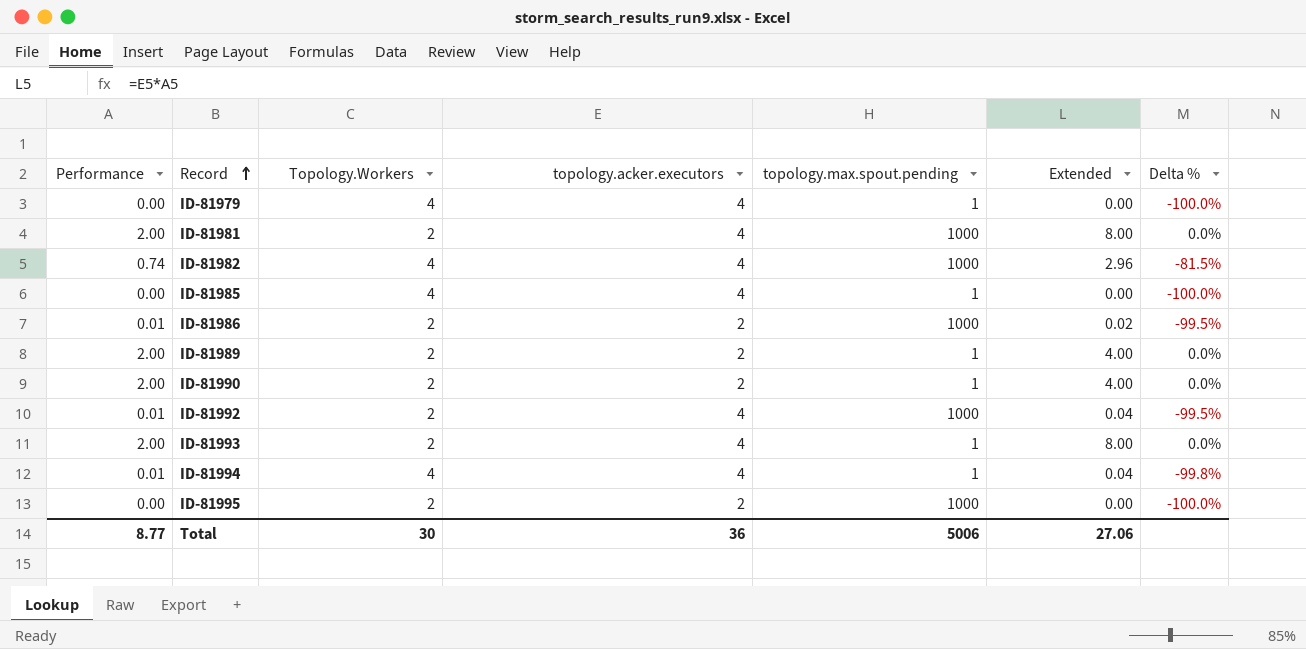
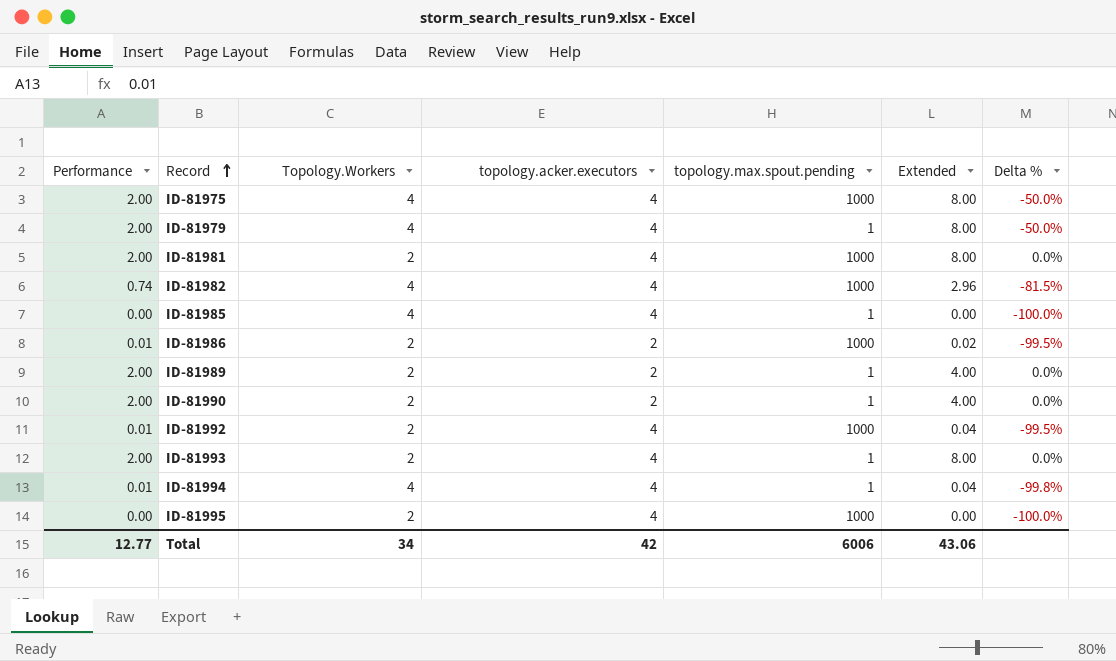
row ID-81975: none -> 2.00 | 4 | 4 | 1000 | 8.00 | -50.0%
ID-81979 | Performance: 0.00 -> 2.00
ID-81979 | Extended: 0.00 -> 8.00
ID-81979 | Delta %: -100.0% -> -50.0%
ID-81995 | topology.acker.executors: 2 -> 4
Total | Performance: 8.77 -> 12.77
Total | Topology.Workers: 30 -> 34
Total | topology.acker.executors: 36 -> 42
Total | topology.max.spout.pending: 5006 -> 6006
Total | Extended: 27.06 -> 43.06

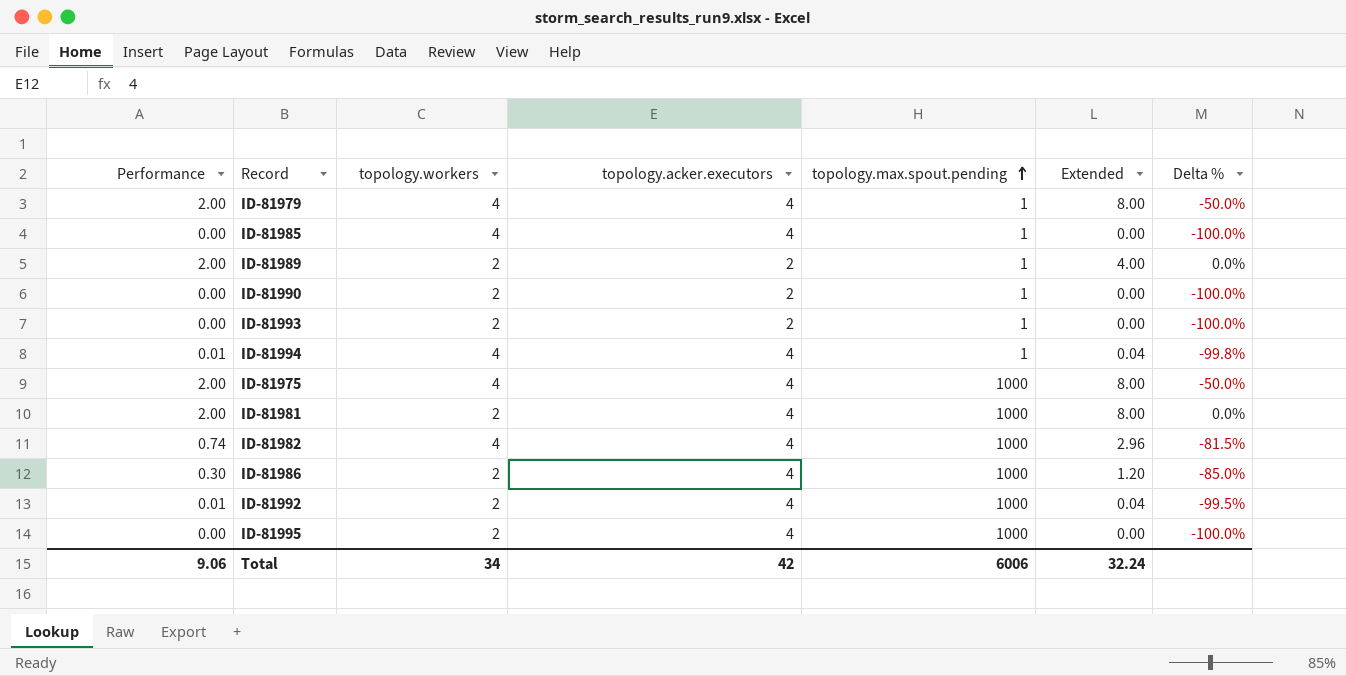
row order: Record ascending -> topology.max.spout.pending ascending
column name: Topology.Workers -> topology.workers
ID-81990 | Performance: 2.00 -> 0.00
ID-81990 | Extended: 4.00 -> 0.00
ID-81990 | Delta %: 0.0% -> -100.0%
ID-81993 | Performance: 2.00 -> 0.00
ID-81993 | topology.acker.executors: 4 -> 2
ID-81993 | Extended: 8.00 -> 0.00
ID-81993 | Delta %: 0.0% -> -100.0%
ID-81986 | Performance: 0.01 -> 0.30
ID-81986 | topology.acker.executors: 2 -> 4
ID-81986 | Extended: 0.02 -> 1.20
ID-81986 | Delta %: -99.5% -> -85.0%
Total | Performance: 12.77 -> 9.06
Total | Extended: 43.06 -> 32.24

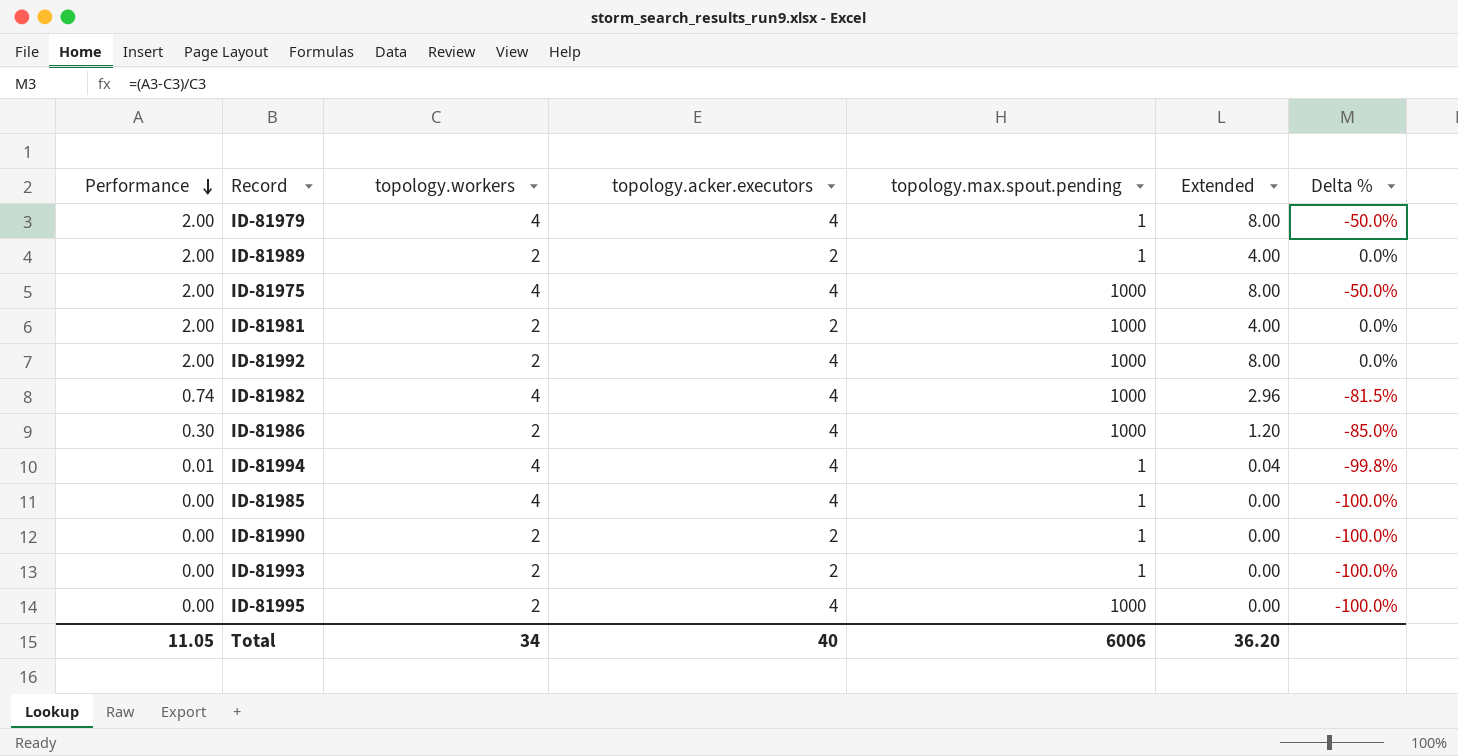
row order: topology.max.spout.pending ascending -> Performance descending
ID-81981 | topology.acker.executors: 4 -> 2
ID-81981 | Extended: 8.00 -> 4.00
ID-81992 | Performance: 0.01 -> 2.00
ID-81992 | Extended: 0.04 -> 8.00
ID-81992 | Delta %: -99.5% -> 0.0%
Total | Performance: 9.06 -> 11.05
Total | topology.acker.executors: 42 -> 40
Total | Extended: 32.24 -> 36.20

